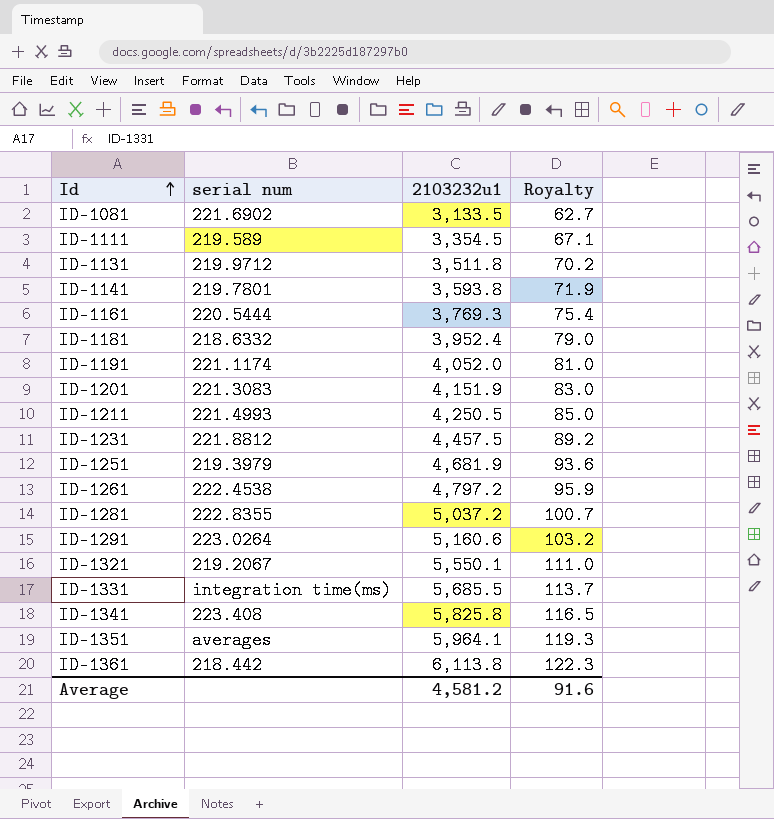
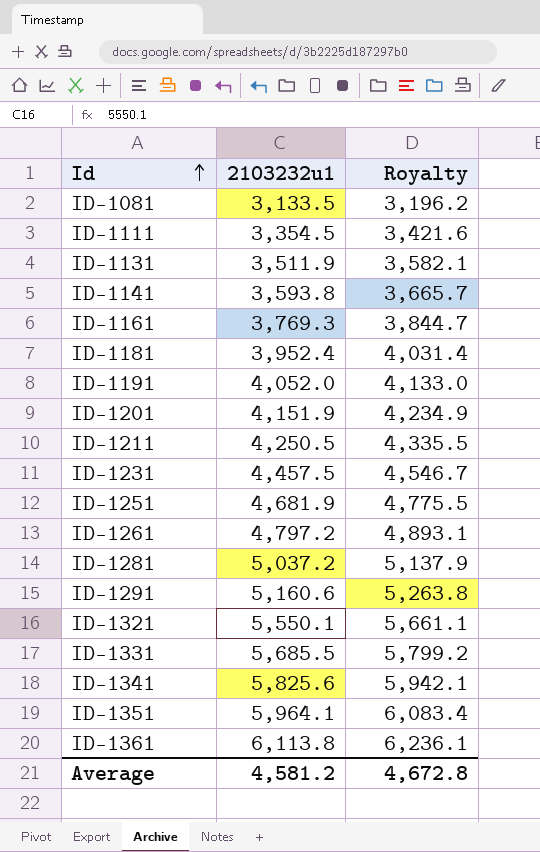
column serial num | position: 2 -> none
column Royalty | formula: [2103232u1] * 0.02 -> [2103232u1] * 1.02
ID-1131 | 2103232u1: 3,511.8 -> 3,511.9
ID-1341 | 2103232u1: 5,825.8 -> 5,825.6
Average | Royalty: 91.6 -> 4,672.8

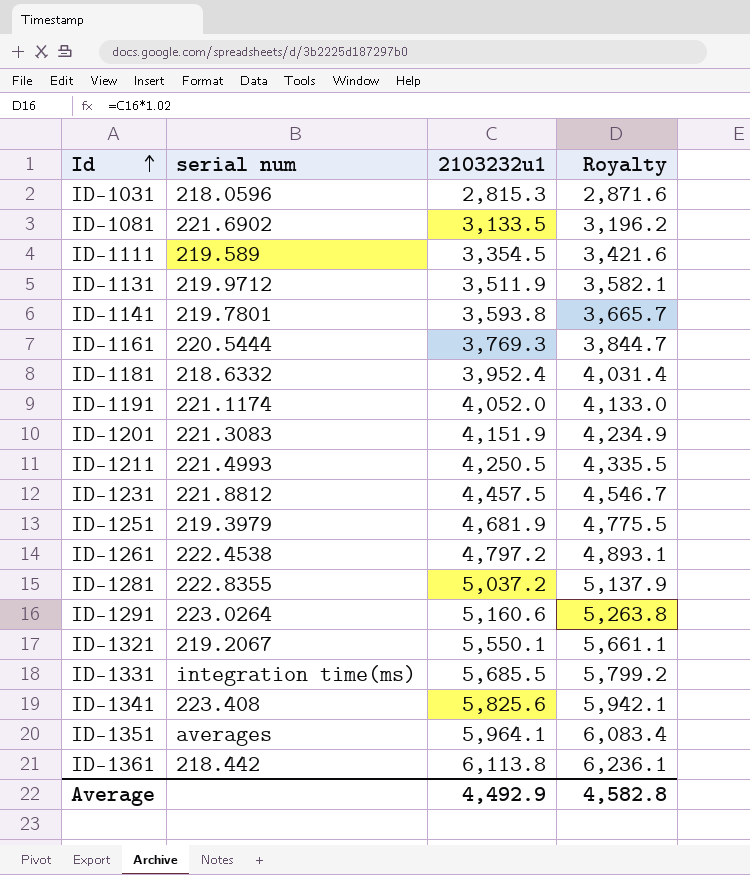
column serial num | position: none -> 2
row ID-1031: none -> 218.0596 | 2,815.3 | 2,871.6
Average | 2103232u1: 4,581.2 -> 4,492.9
Average | Royalty: 4,672.8 -> 4,582.8

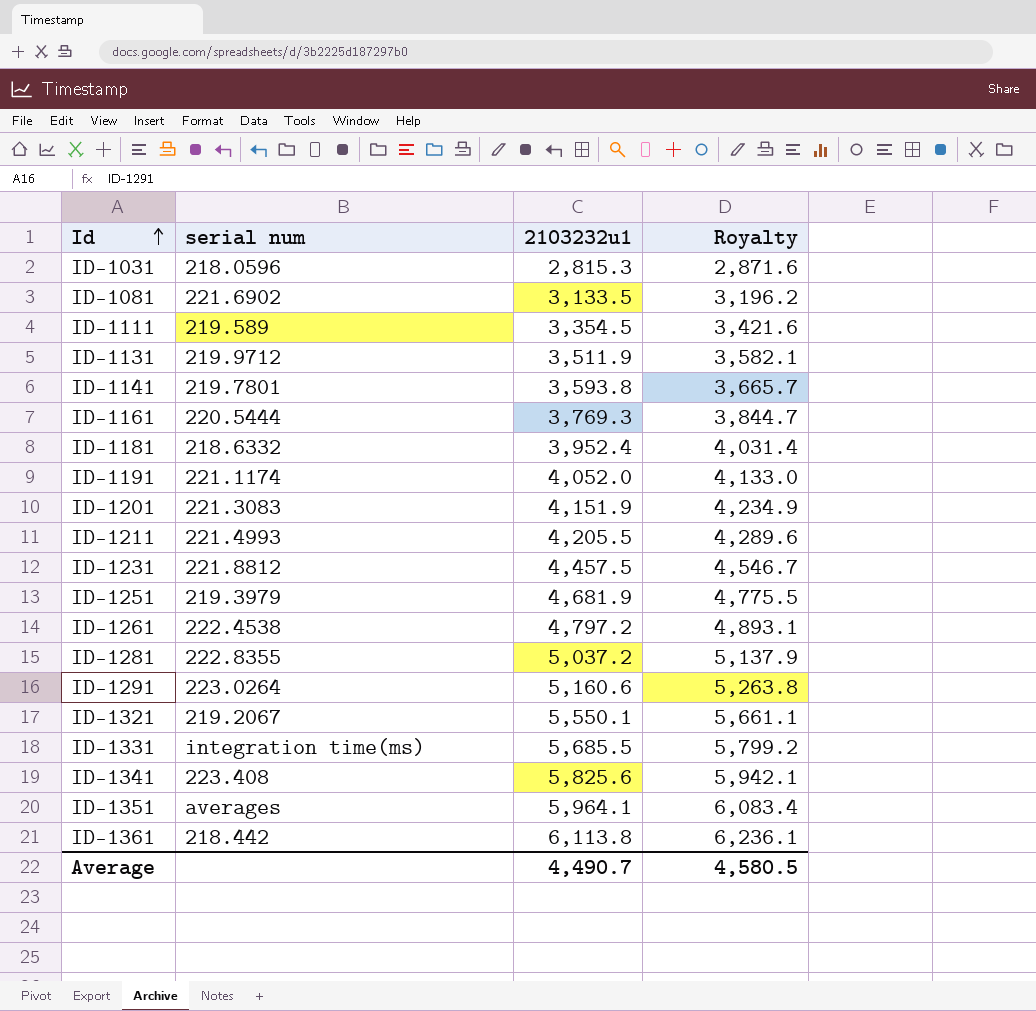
ID-1211 | 2103232u1: 4,250.5 -> 4,205.5
ID-1211 | Royalty: 4,335.5 -> 4,289.6
Average | 2103232u1: 4,492.9 -> 4,490.7
Average | Royalty: 4,582.8 -> 4,580.5

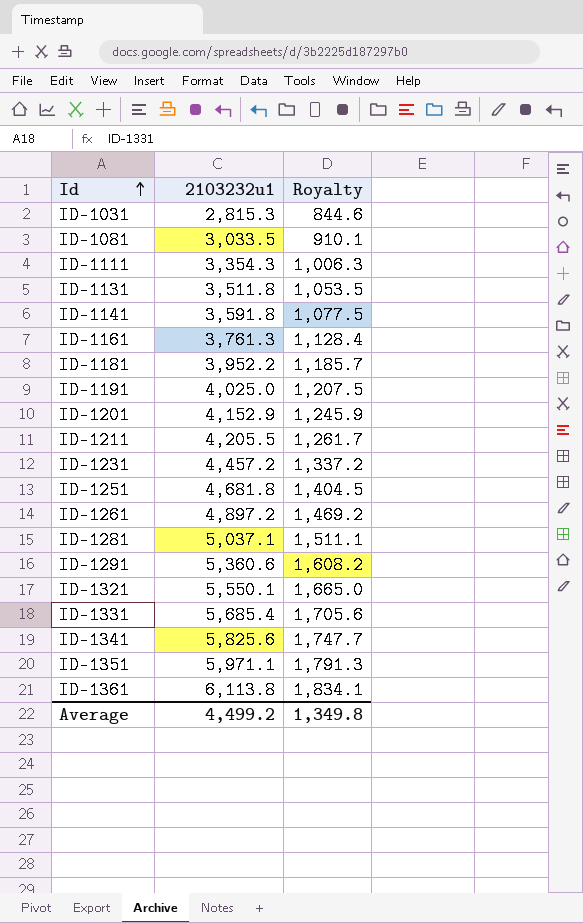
column serial num | position: 2 -> none
column Royalty | formula: [2103232u1] * 1.02 -> [2103232u1] * 0.3
ID-1081 | 2103232u1: 3,133.5 -> 3,033.5
ID-1111 | 2103232u1: 3,354.5 -> 3,354.3
ID-1131 | 2103232u1: 3,511.9 -> 3,511.8
ID-1141 | 2103232u1: 3,593.8 -> 3,591.8
ID-1161 | 2103232u1: 3,769.3 -> 3,761.3
ID-1181 | 2103232u1: 3,952.4 -> 3,952.2
ID-1191 | 2103232u1: 4,052.0 -> 4,025.0
ID-1201 | 2103232u1: 4,151.9 -> 4,152.9
ID-1231 | 2103232u1: 4,457.5 -> 4,457.2
ID-1251 | 2103232u1: 4,681.9 -> 4,681.8
ID-1261 | 2103232u1: 4,797.2 -> 4,897.2
ID-1281 | 2103232u1: 5,037.2 -> 5,037.1
ID-1291 | 2103232u1: 5,160.6 -> 5,360.6
ID-1331 | 2103232u1: 5,685.5 -> 5,685.4
ID-1351 | 2103232u1: 5,964.1 -> 5,971.1
Average | 2103232u1: 4,490.7 -> 4,499.2
Average | Royalty: 4,580.5 -> 1,349.8

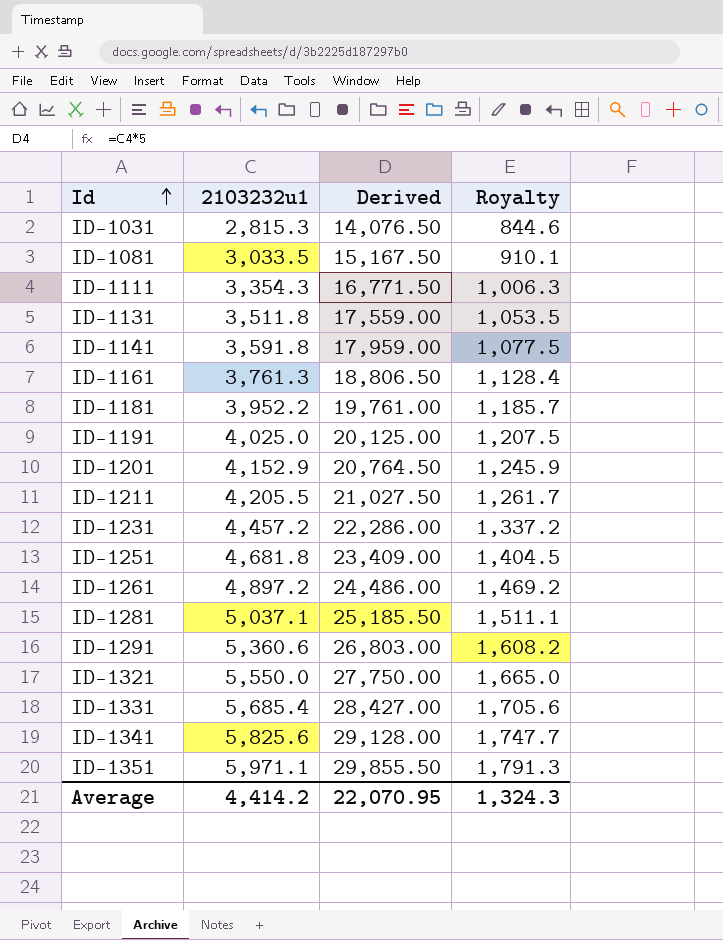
column Derived | formula: none -> [2103232u1] * 5
row ID-1361: 6,113.8 | 1,834.1 -> none
ID-1321 | 2103232u1: 5,550.1 -> 5,550.0
Average | 2103232u1: 4,499.2 -> 4,414.2
Average | Royalty: 1,349.8 -> 1,324.3

